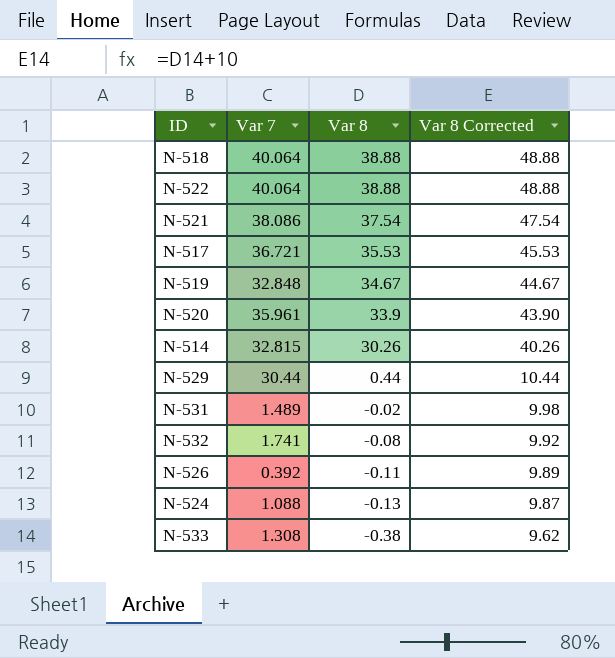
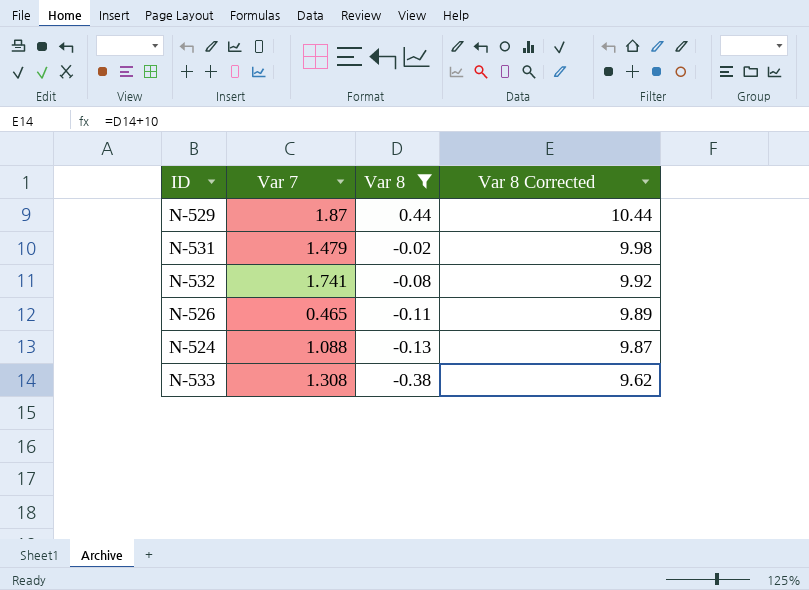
filter: none -> Var 8 <= 0.44
N-529 | Var 7: 30.44 -> 1.87
N-531 | Var 7: 1.489 -> 1.479
N-526 | Var 7: 0.392 -> 0.465

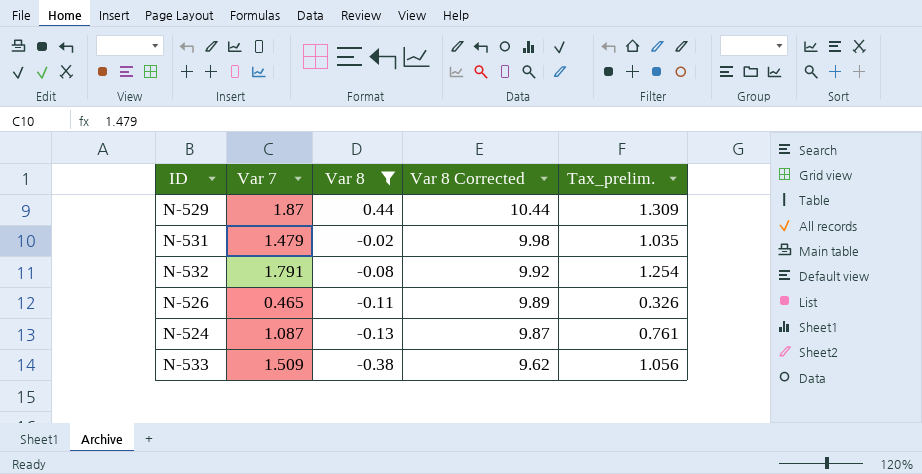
column Tax_prelim. | formula: none -> [Var 7] * 0.7
N-532 | Var 7: 1.741 -> 1.791
N-524 | Var 7: 1.088 -> 1.087
N-533 | Var 7: 1.308 -> 1.509

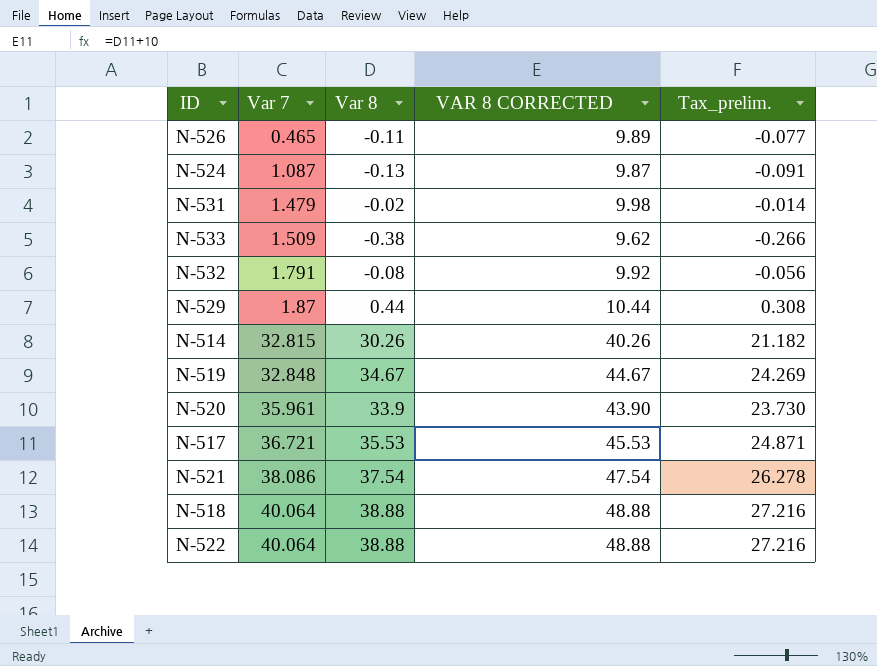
filter: Var 8 <= 0.44 -> none
row order: Var 8 descending -> Var 7 ascending
column name: Var 8 Corrected -> VAR 8 CORRECTED
column Tax_prelim. | formula: [Var 7] * 0.7 -> [Var 8] * 0.7

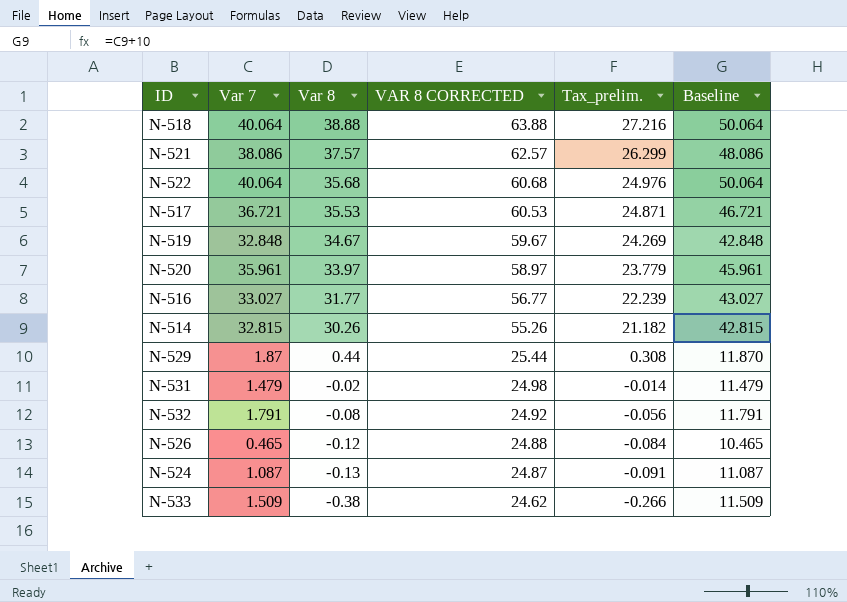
row order: Var 7 ascending -> Var 8 descending
column VAR 8 CORRECTED | formula: [Var 8] + 10 -> [Var 8] + 25
column Baseline | formula: none -> [Var 7] + 10
N-521 | Var 8: 37.54 -> 37.57
N-521 | Tax_prelim.: 26.278 -> 26.299
N-522 | Var 8: 38.88 -> 35.68
N-522 | Tax_prelim.: 27.216 -> 24.976
N-520 | Var 8: 33.9 -> 33.97
N-520 | Tax_prelim.: 23.730 -> 23.779
row N-516: none -> 33.027 | 31.77 | 56.77 | 22.239 | 43.027
N-526 | Var 8: -0.11 -> -0.12
N-526 | Tax_prelim.: -0.077 -> -0.084

